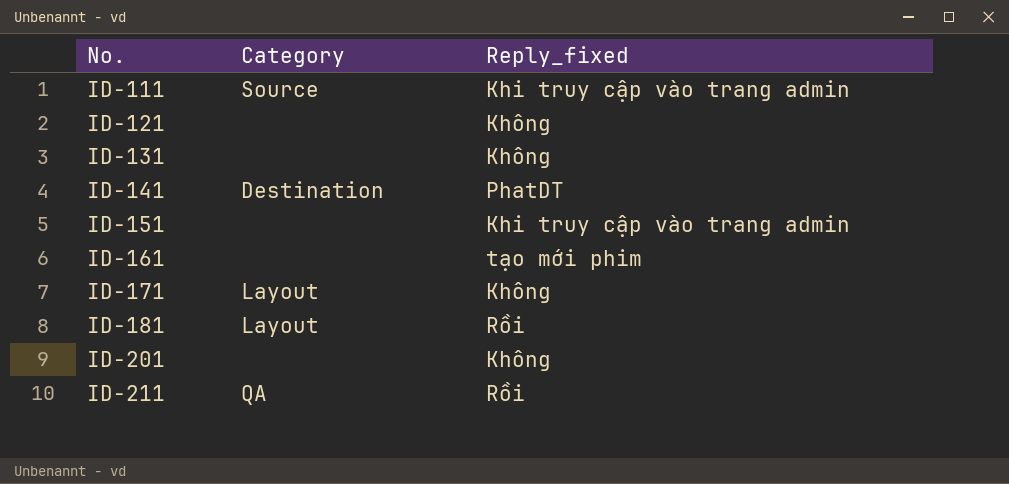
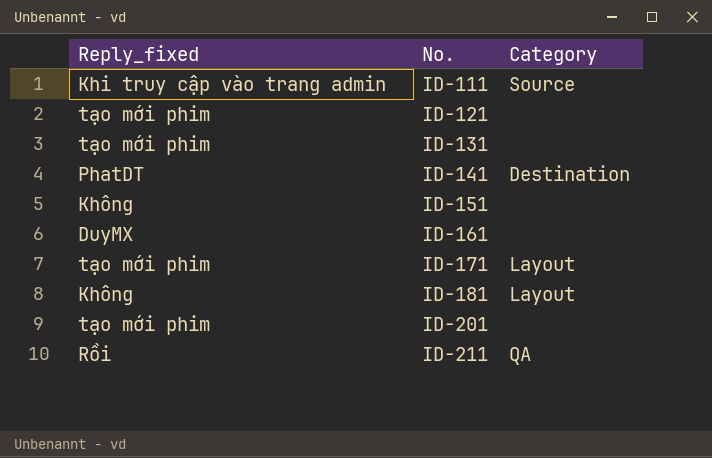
column Reply_fixed | position: 3 -> 1
ID-121 | Reply_fixed: Không -> tạo mới phim
ID-131 | Reply_fixed: Không -> tạo mới phim
ID-151 | Reply_fixed: Khi truy cập vào trang admin -> Không
ID-161 | Reply_fixed: tạo mới phim -> DuyMX
ID-171 | Reply_fixed: Không -> tạo mới phim
ID-181 | Reply_fixed: Rồi -> Không
ID-201 | Reply_fixed: Không -> tạo mới phim

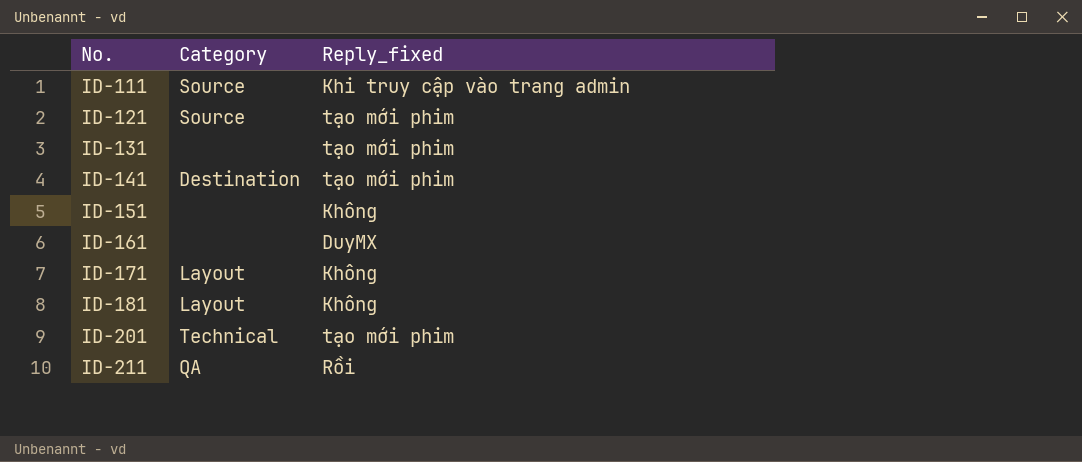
column Reply_fixed | position: 1 -> 3
ID-121 | Category: none -> Source
ID-141 | Reply_fixed: PhatDT -> tạo mới phim
ID-171 | Reply_fixed: tạo mới phim -> Không
ID-201 | Category: none -> Technical

